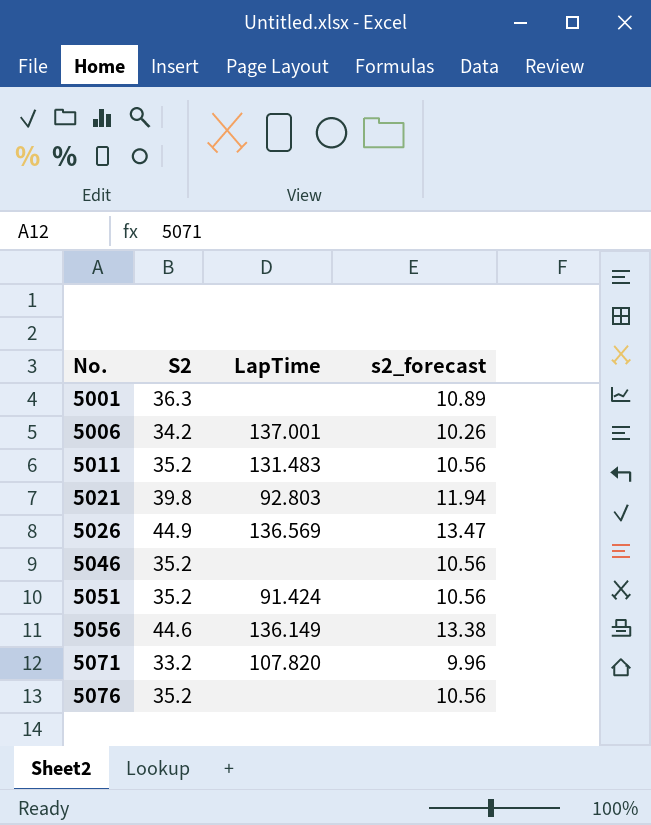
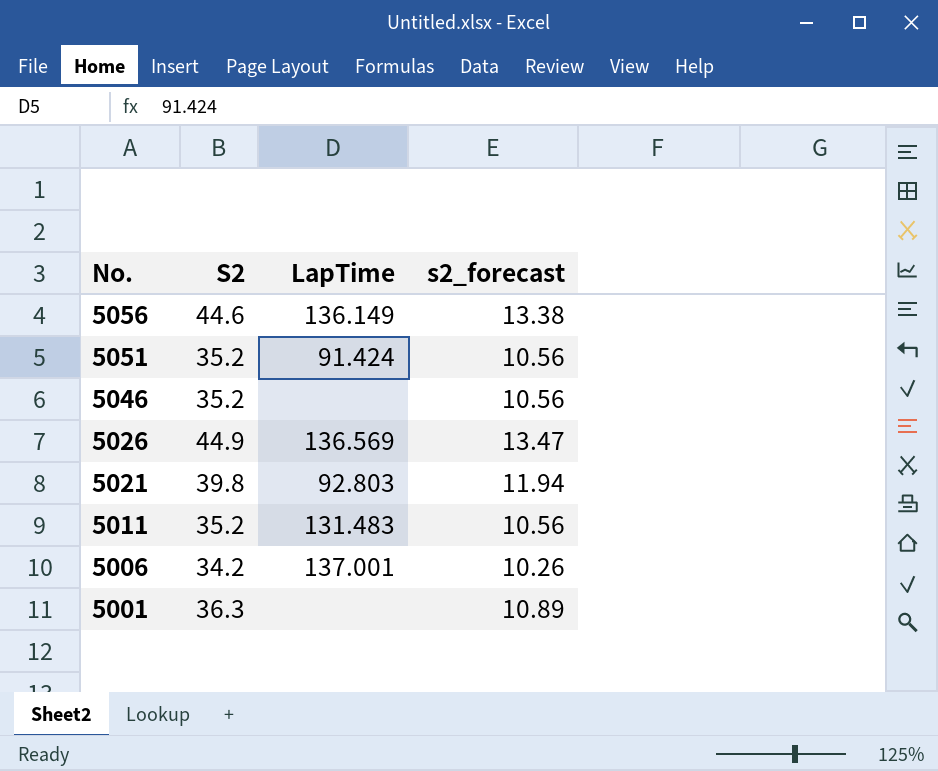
row order: No. ascending -> No. descending
row 5071: 33.2 | 107.820 | 9.96 -> none
row 5076: 35.2 | none | 10.56 -> none

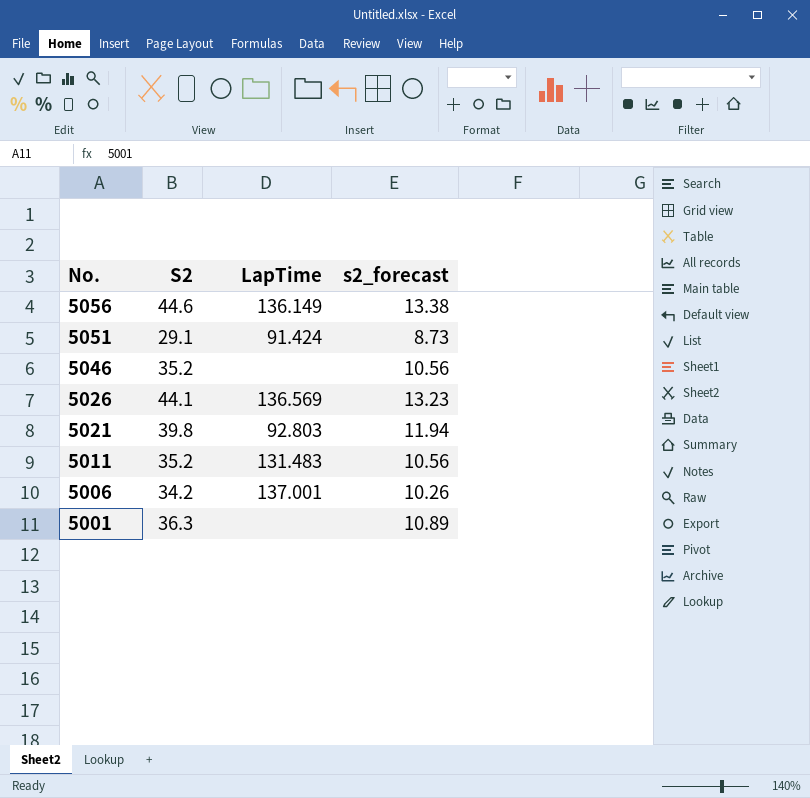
5051 | S2: 35.2 -> 29.1
5051 | s2_forecast: 10.56 -> 8.73
5026 | S2: 44.9 -> 44.1
5026 | s2_forecast: 13.47 -> 13.23

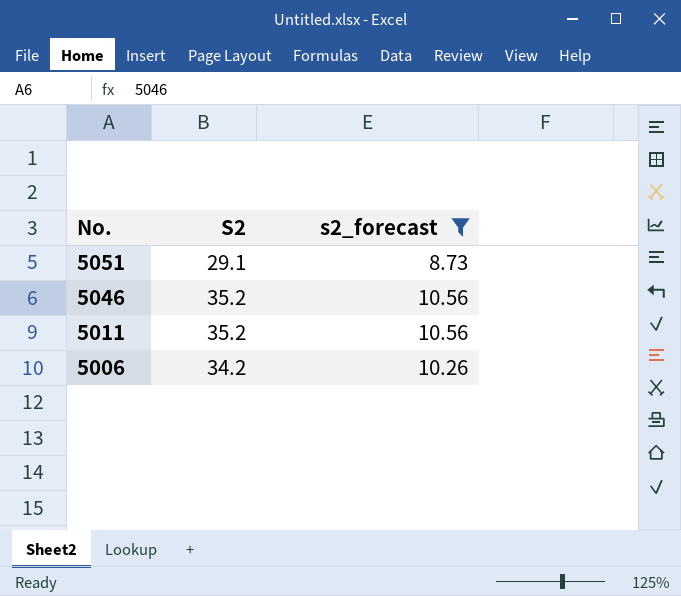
filter: none -> s2_forecast <= 10.56
column LapTime | position: 3 -> none

